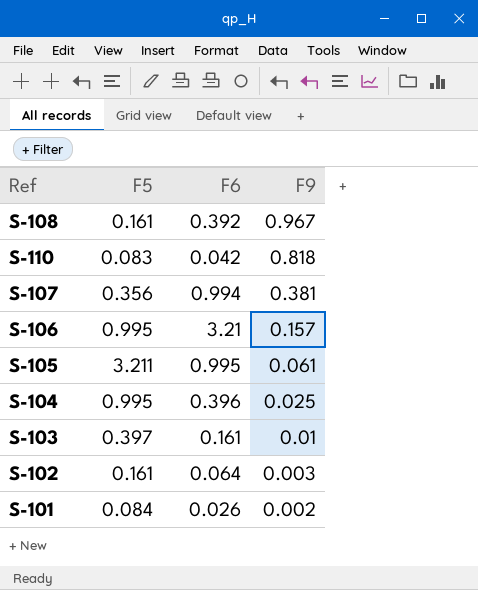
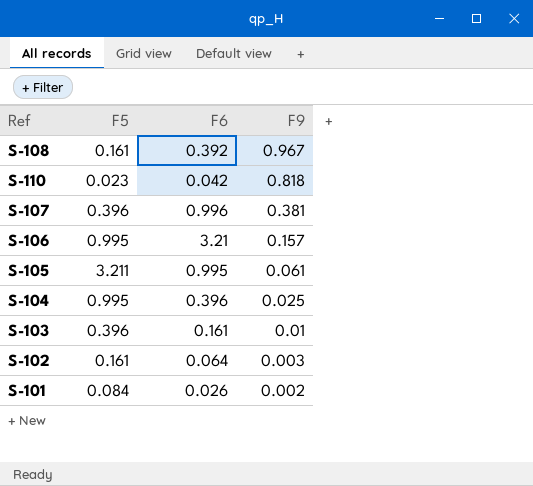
S-110 | F5: 0.083 -> 0.023
S-107 | F5: 0.356 -> 0.396
S-107 | F6: 0.994 -> 0.996
S-103 | F5: 0.397 -> 0.396

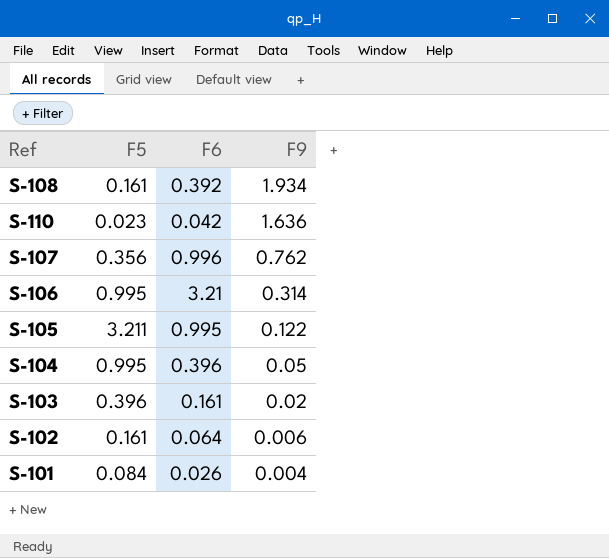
S-108 | F9: 0.967 -> 1.934
S-110 | F9: 0.818 -> 1.636
S-107 | F5: 0.396 -> 0.356
S-107 | F9: 0.381 -> 0.762
S-106 | F9: 0.157 -> 0.314
S-105 | F9: 0.061 -> 0.122
S-104 | F9: 0.025 -> 0.05
S-103 | F9: 0.01 -> 0.02
S-102 | F9: 0.003 -> 0.006
S-101 | F9: 0.002 -> 0.004

